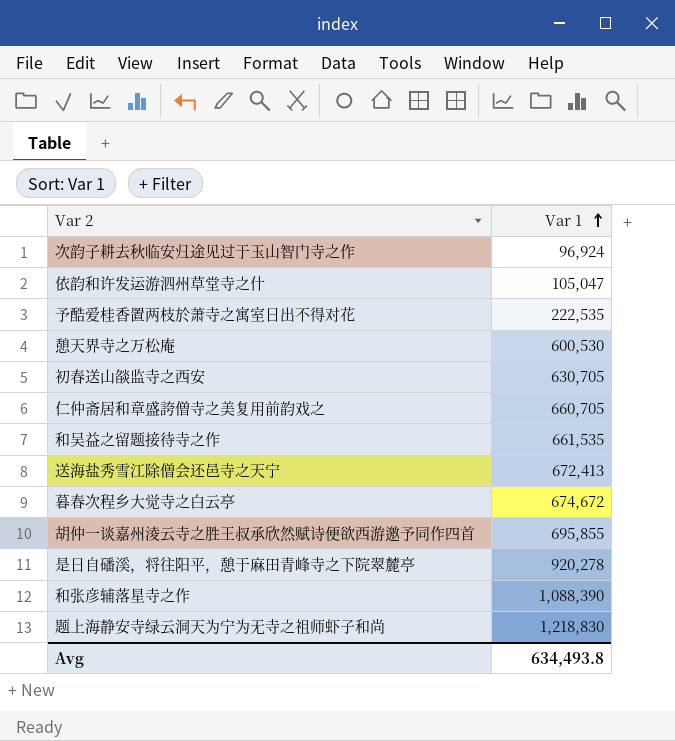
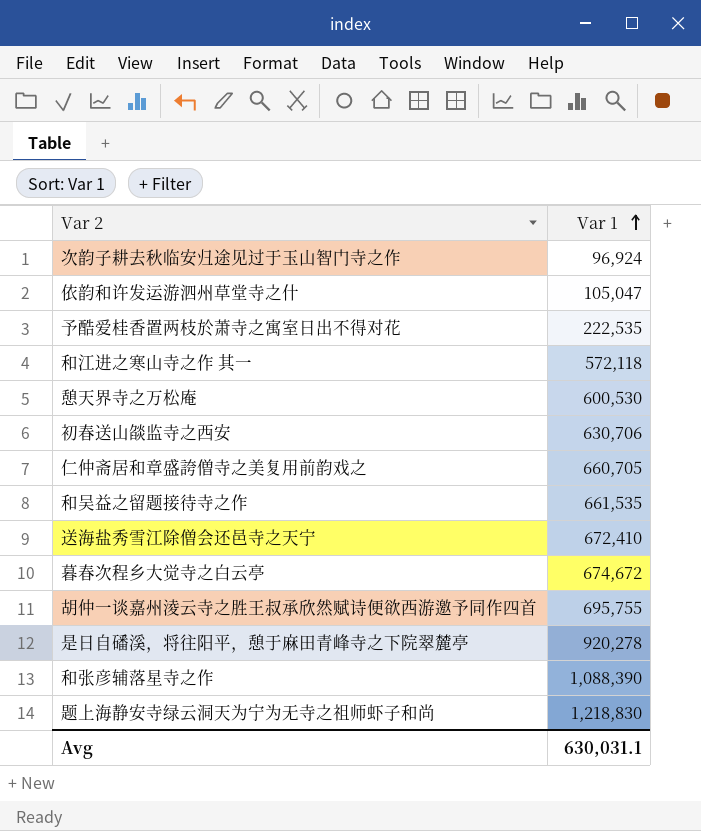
row 和江进之寒山寺之作 其一: none -> 572,118
初春送山燄监寺之西安 | Var 1: 630,705 -> 630,706
送海盐秀雪江除僧会还邑寺之天宁 | Var 1: 672,413 -> 672,410
胡仲一谈嘉州淩云寺之胜王叔承欣然赋诗便欲西游邀予同作四首 | Var 1: 695,855 -> 695,755
Avg | Var 1: 634,493.8 -> 630,031.1

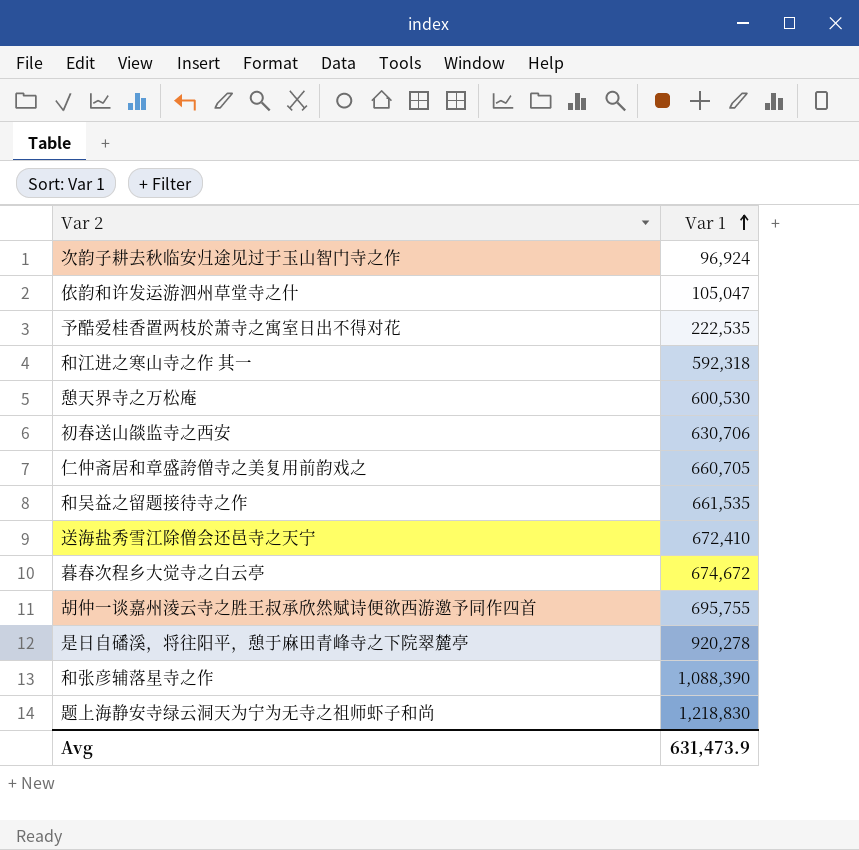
和江进之寒山寺之作 其一 | Var 1: 572,118 -> 592,318
Avg | Var 1: 630,031.1 -> 631,473.9

